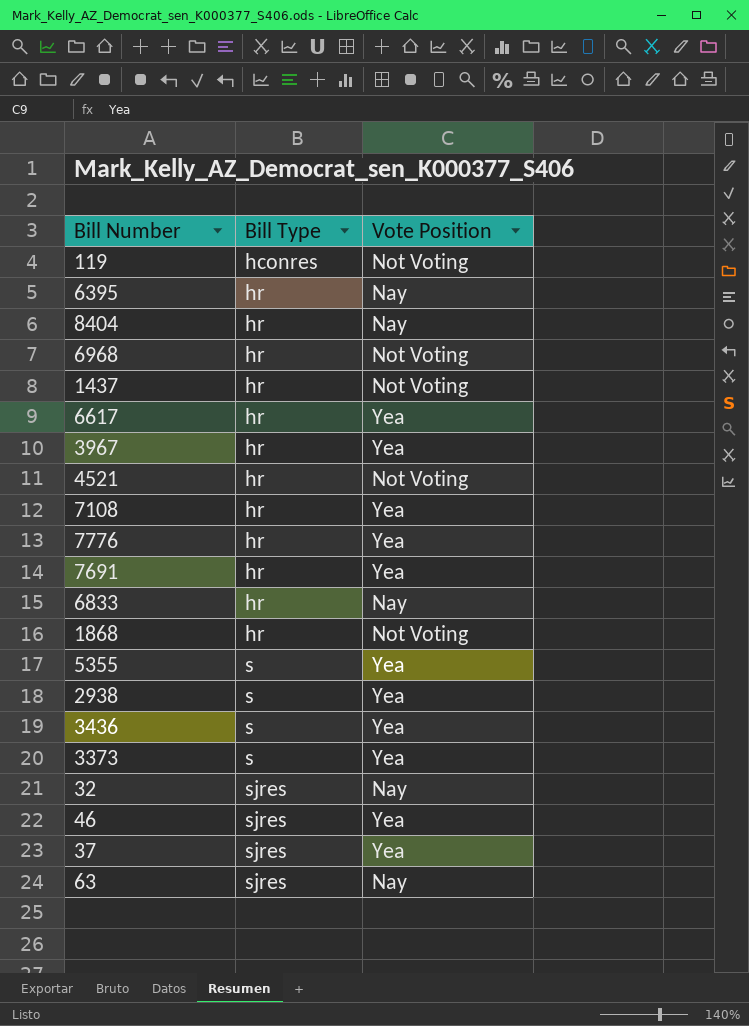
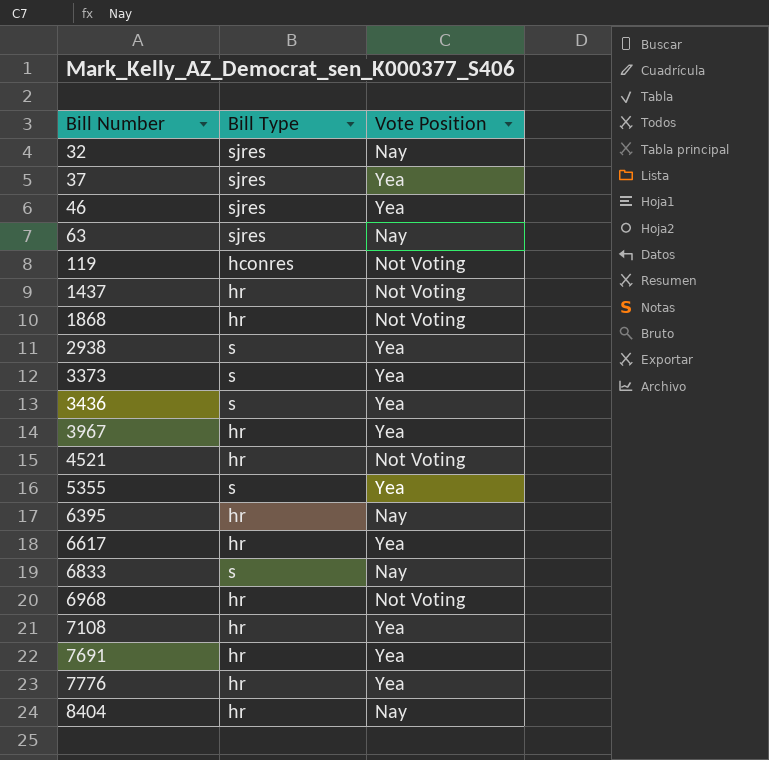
row order: Bill Type ascending -> Bill Number ascending
6833 | Bill Type: hr -> s

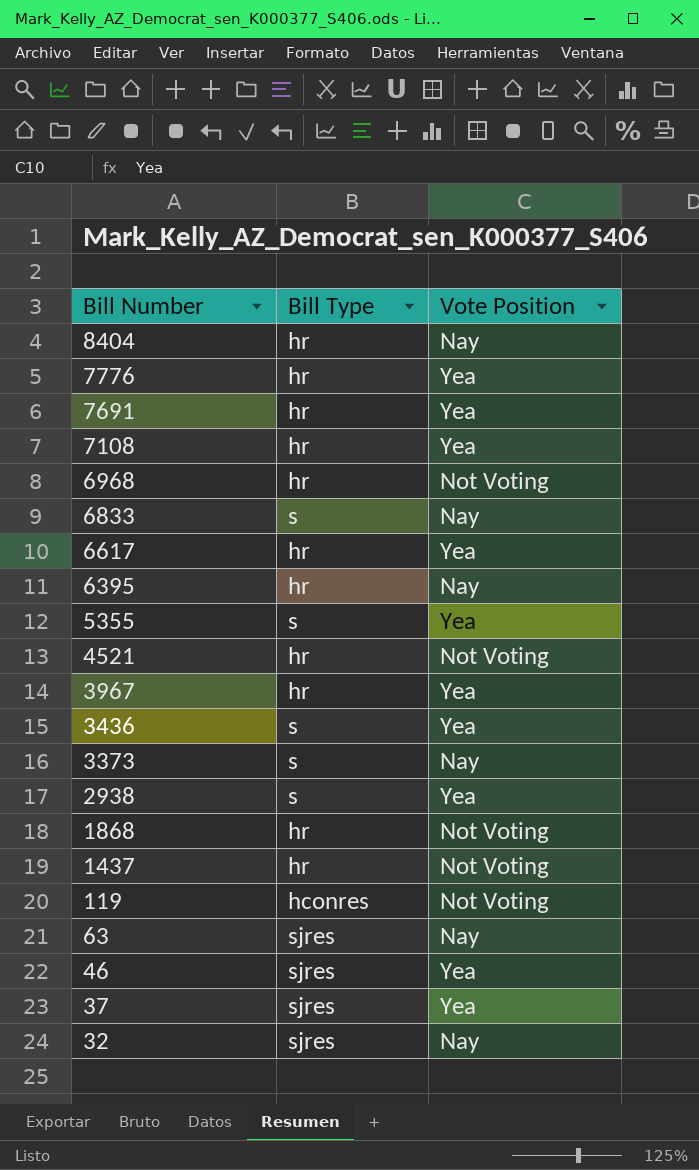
row order: Bill Number ascending -> Bill Number descending
3373 | Vote Position: Yea -> Nay

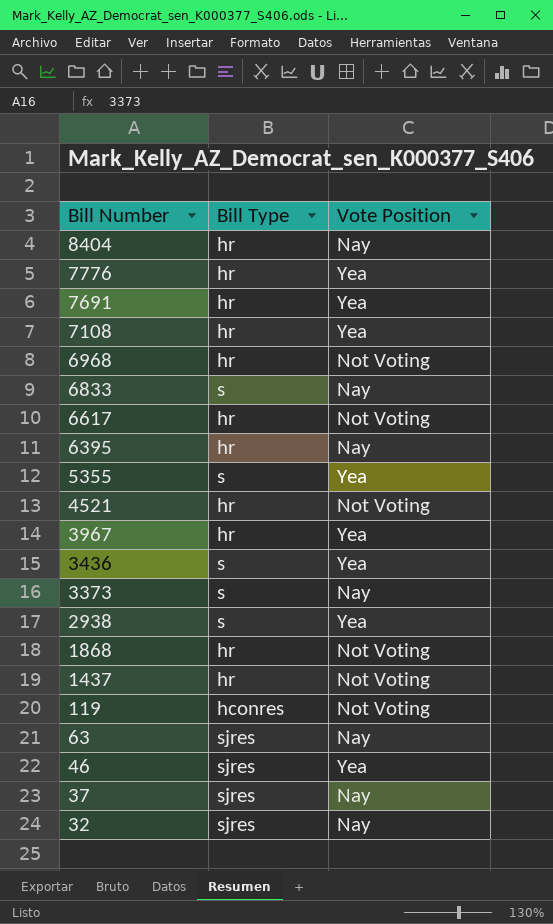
6617 | Vote Position: Yea -> Not Voting
37 | Vote Position: Yea -> Nay

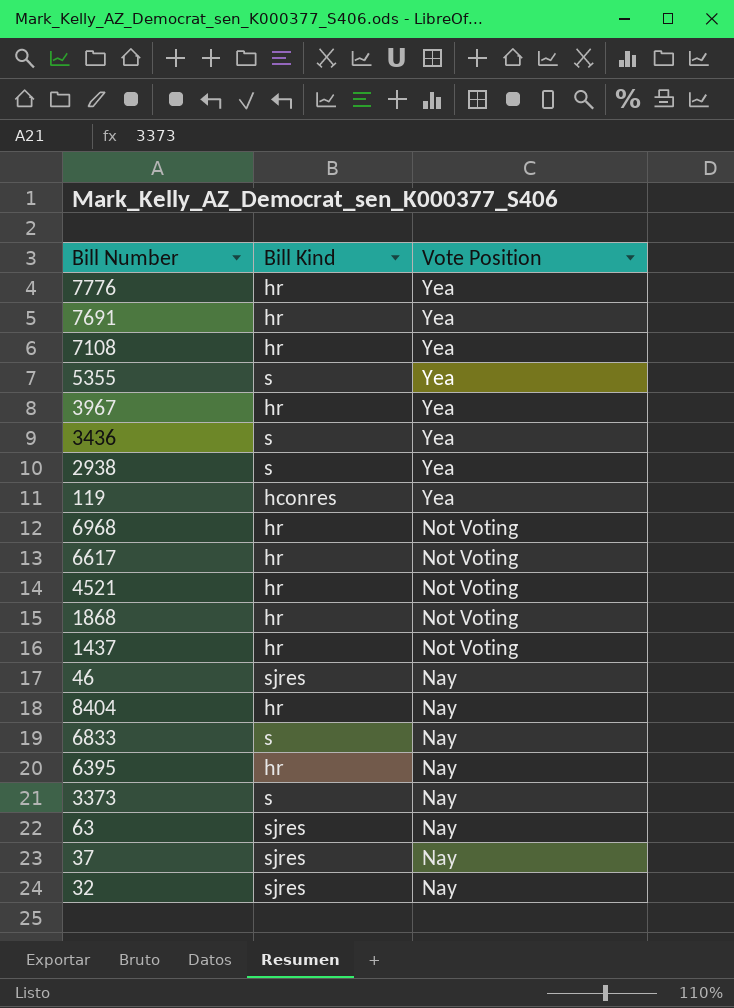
row order: Bill Number descending -> Vote Position descending
column name: Bill Type -> Bill Kind
119 | Vote Position: Not Voting -> Yea
46 | Vote Position: Yea -> Nay

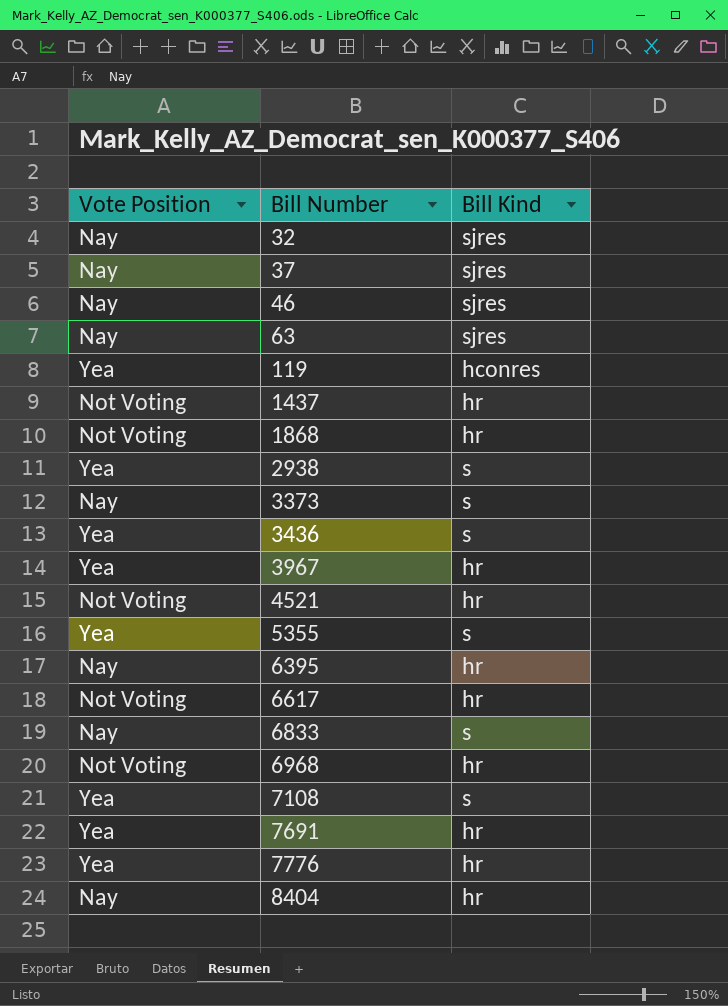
row order: Vote Position descending -> Bill Number ascending
column Vote Position | position: 3 -> 1
7108 | Bill Kind: hr -> s

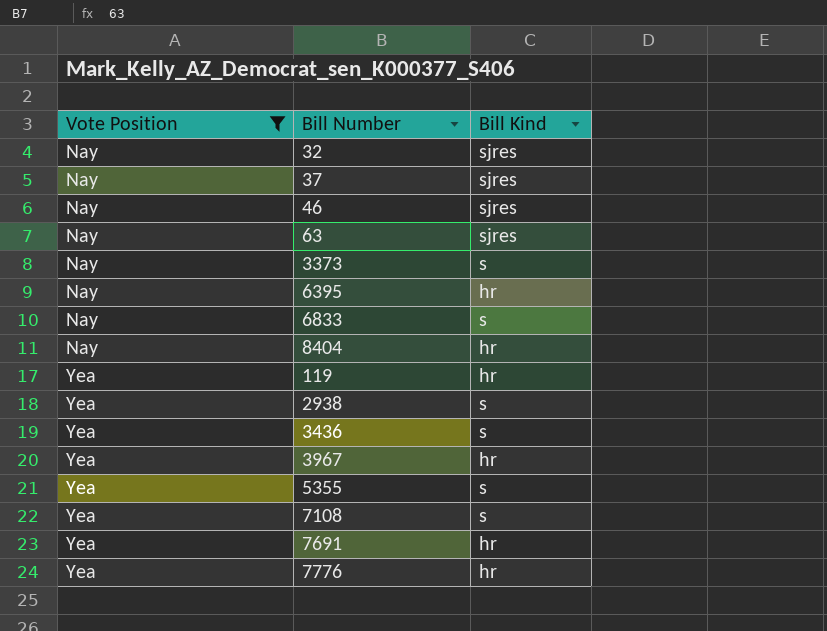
filter: none -> Vote Position != Not Voting
row order: Bill Number ascending -> Vote Position ascending
119 | Bill Kind: hconres -> hr

